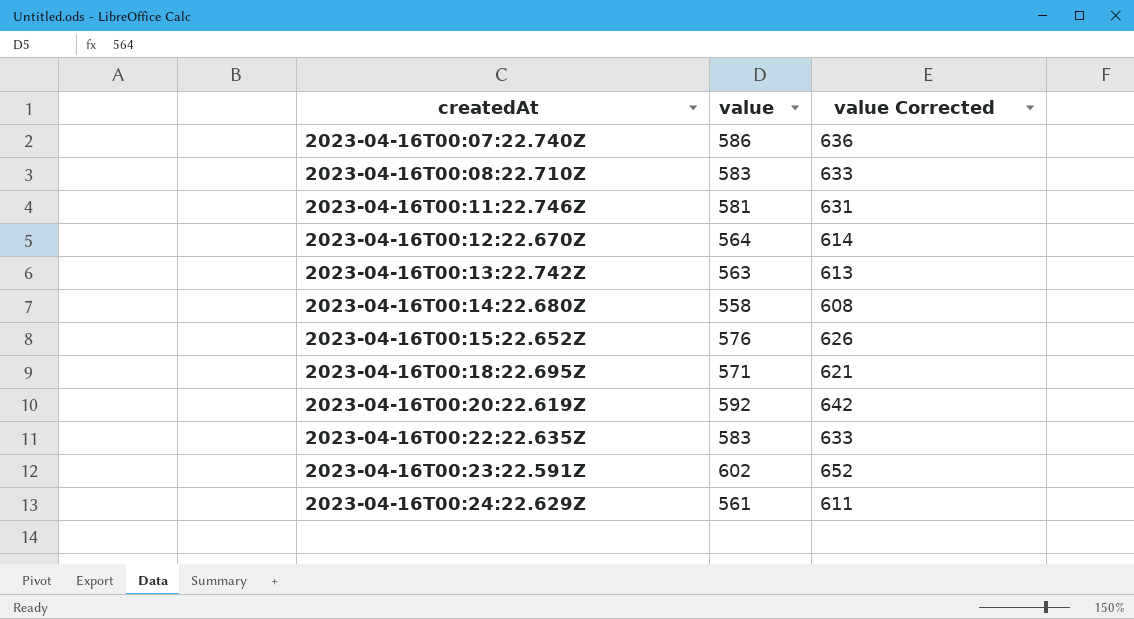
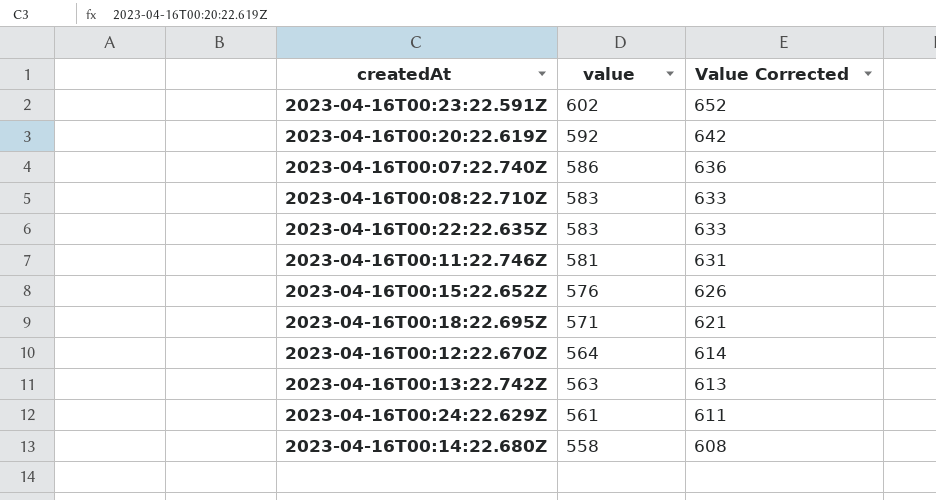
row order: createdAt ascending -> value descending
column name: value Corrected -> Value Corrected

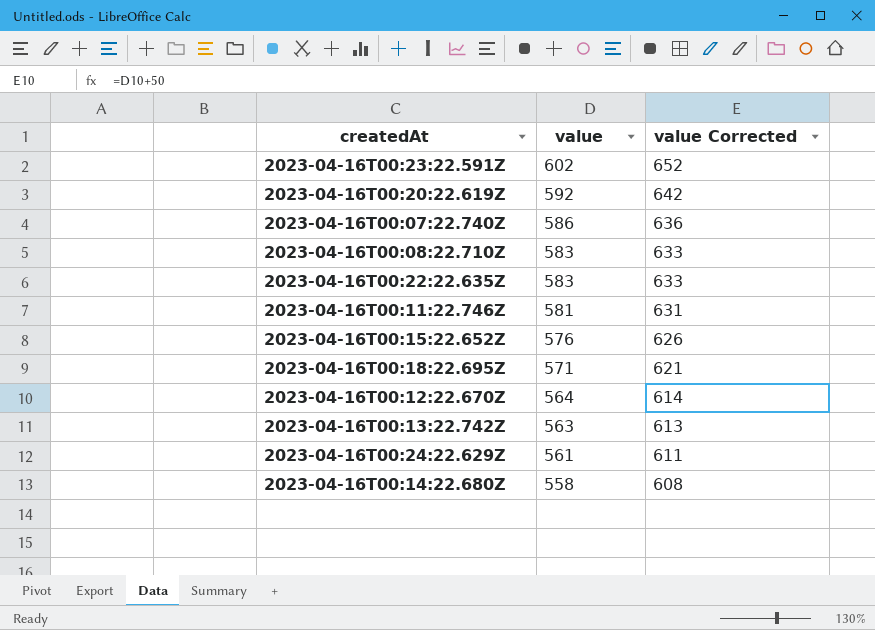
column name: Value Corrected -> value Corrected

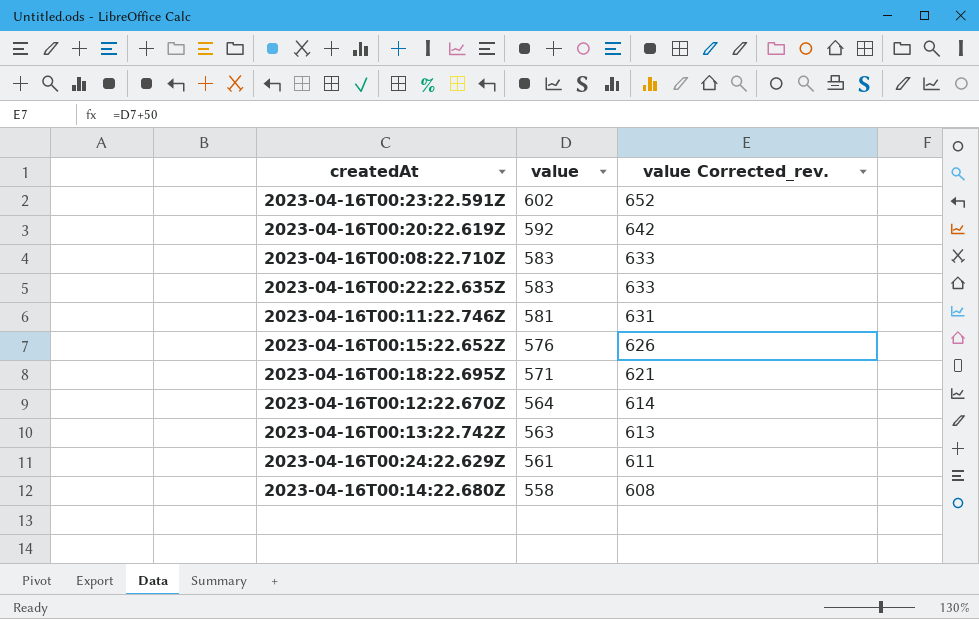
column name: value Corrected -> value Corrected_rev.
row 2023-04-16T00:07:22.740Z: 586 | 636 -> none

